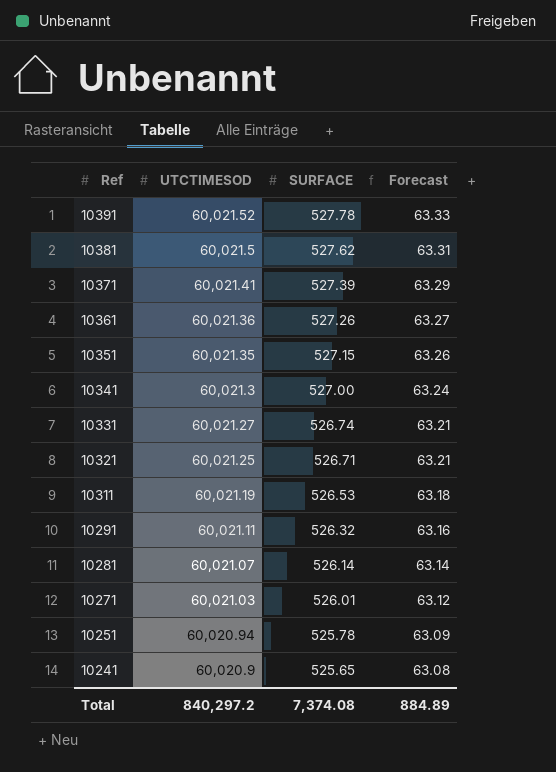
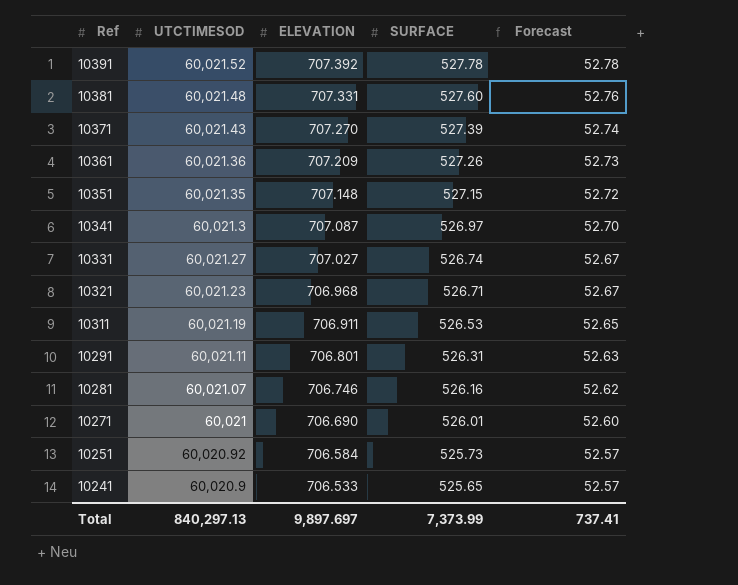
column ELEVATION | position: none -> 3
column Forecast | formula: [SURFACE] * 0.12 -> [SURFACE] * 0.1
10381 | UTCTIMESOD: 60,021.5 -> 60,021.48
10381 | SURFACE: 527.62 -> 527.60
10371 | UTCTIMESOD: 60,021.41 -> 60,021.43
10341 | SURFACE: 527.00 -> 526.97
10321 | UTCTIMESOD: 60,021.25 -> 60,021.23
10291 | SURFACE: 526.32 -> 526.31
10281 | SURFACE: 526.14 -> 526.16
10271 | UTCTIMESOD: 60,021.03 -> 60,021
10251 | UTCTIMESOD: 60,020.94 -> 60,020.92
10251 | SURFACE: 525.78 -> 525.73
Total | UTCTIMESOD: 840,297.2 -> 840,297.13
Total | SURFACE: 7,374.08 -> 7,373.99
Total | Forecast: 884.89 -> 737.41

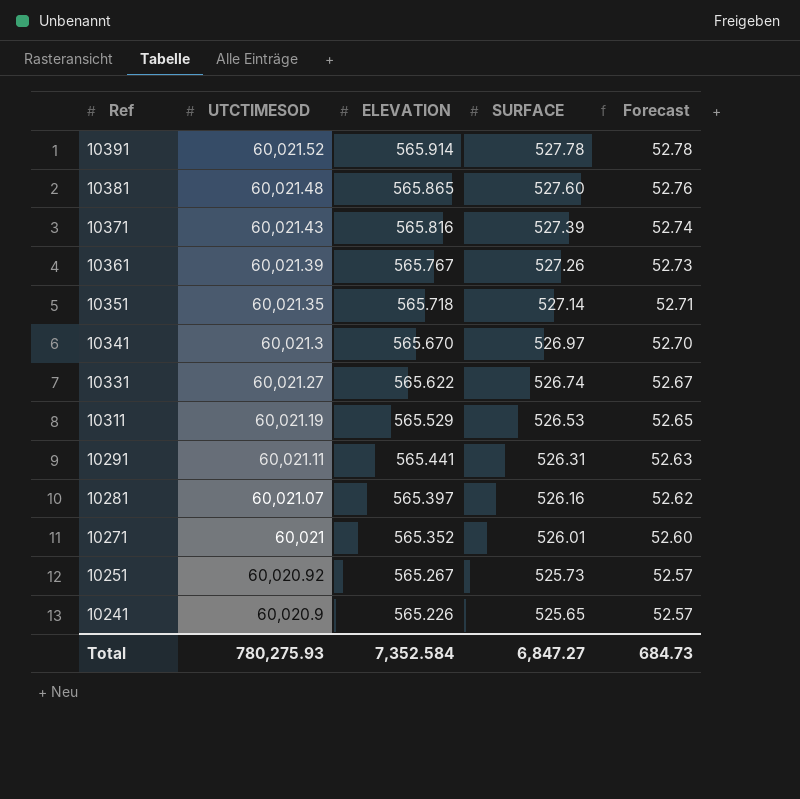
row 10321: 60,021.23 | 706.968 | 526.71 | 52.67 -> none
10391 | ELEVATION: 707.392 -> 565.914
10381 | ELEVATION: 707.331 -> 565.865
10371 | ELEVATION: 707.270 -> 565.816
10361 | UTCTIMESOD: 60,021.36 -> 60,021.39
10361 | ELEVATION: 707.209 -> 565.767
10351 | ELEVATION: 707.148 -> 565.718
10351 | SURFACE: 527.15 -> 527.14
10351 | Forecast: 52.72 -> 52.71
10341 | ELEVATION: 707.087 -> 565.670
10331 | ELEVATION: 707.027 -> 565.622
10311 | ELEVATION: 706.911 -> 565.529
10291 | ELEVATION: 706.801 -> 565.441
10281 | ELEVATION: 706.746 -> 565.397
10271 | ELEVATION: 706.690 -> 565.352
10251 | ELEVATION: 706.584 -> 565.267
10241 | ELEVATION: 706.533 -> 565.226
Total | UTCTIMESOD: 840,297.13 -> 780,275.93
Total | ELEVATION: 9,897.697 -> 7,352.584
Total | SURFACE: 7,373.99 -> 6,847.27
Total | Forecast: 737.41 -> 684.73

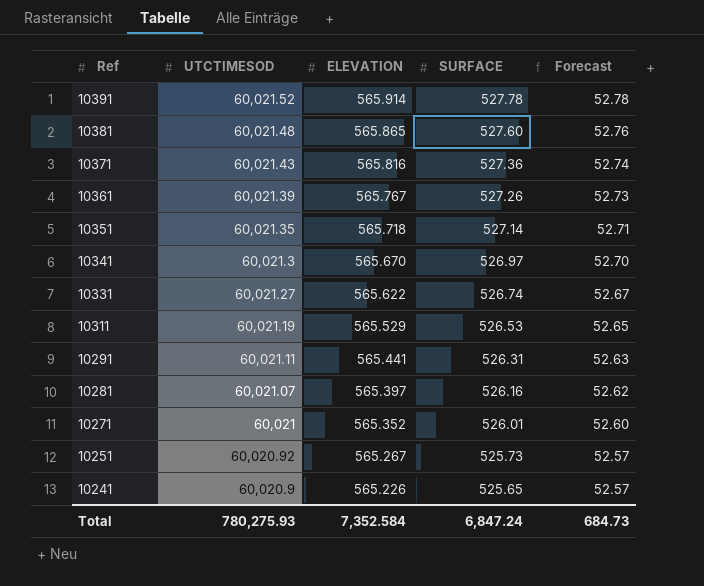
10371 | SURFACE: 527.39 -> 527.36
Total | SURFACE: 6,847.27 -> 6,847.24

